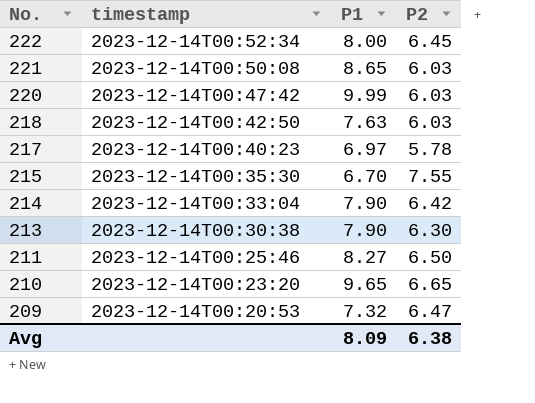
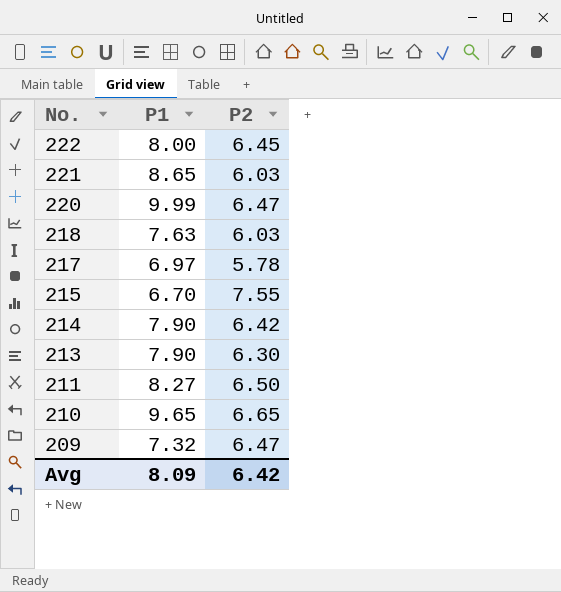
column timestamp | position: 2 -> none
220 | P2: 6.03 -> 6.47
Avg | P2: 6.38 -> 6.42

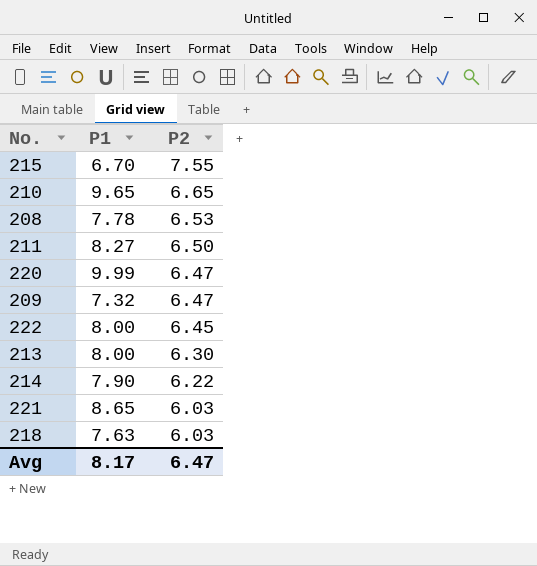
row order: No. descending -> P2 descending
row 217: 6.97 | 5.78 -> none
row 208: none -> 7.78 | 6.53
213 | P1: 7.90 -> 8.00
214 | P2: 6.42 -> 6.22
Avg | P1: 8.09 -> 8.17
Avg | P2: 6.42 -> 6.47

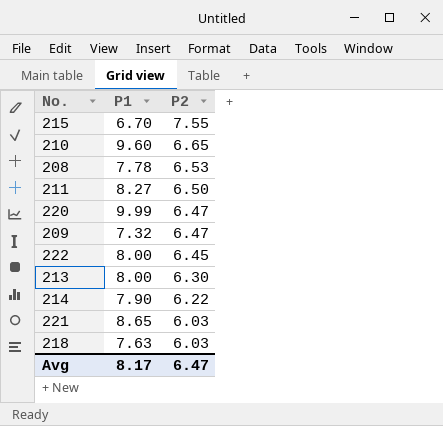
210 | P1: 9.65 -> 9.60

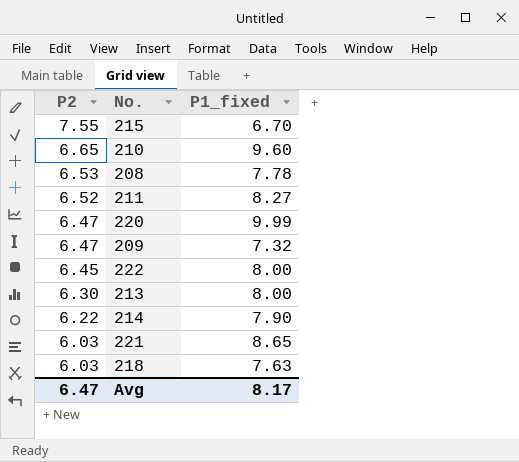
column P2 | position: 3 -> 1
column name: P1 -> P1_fixed
211 | P2: 6.50 -> 6.52

